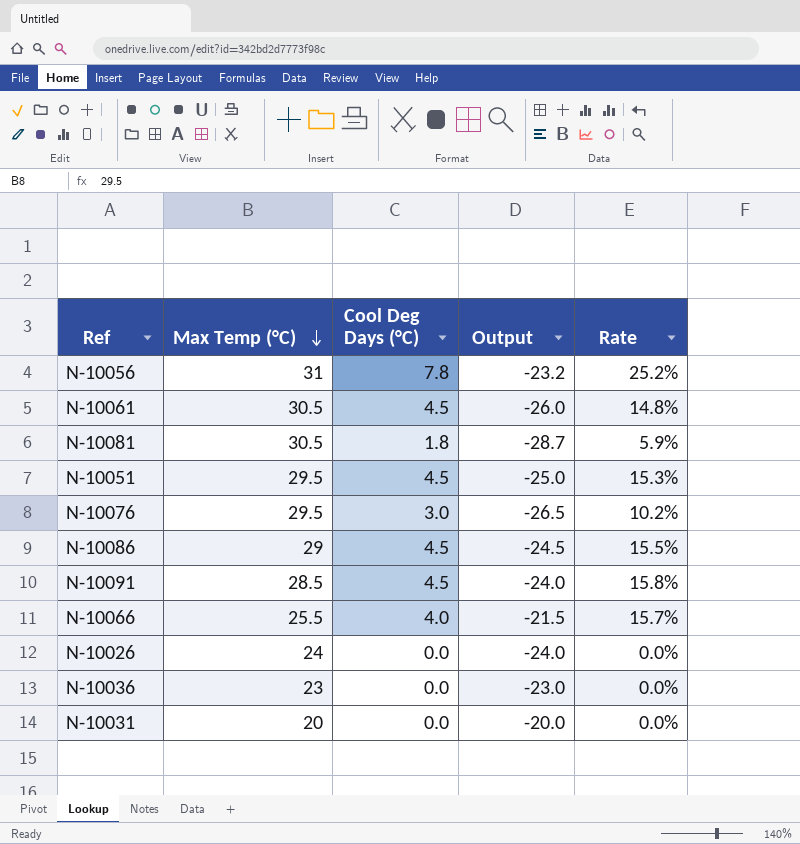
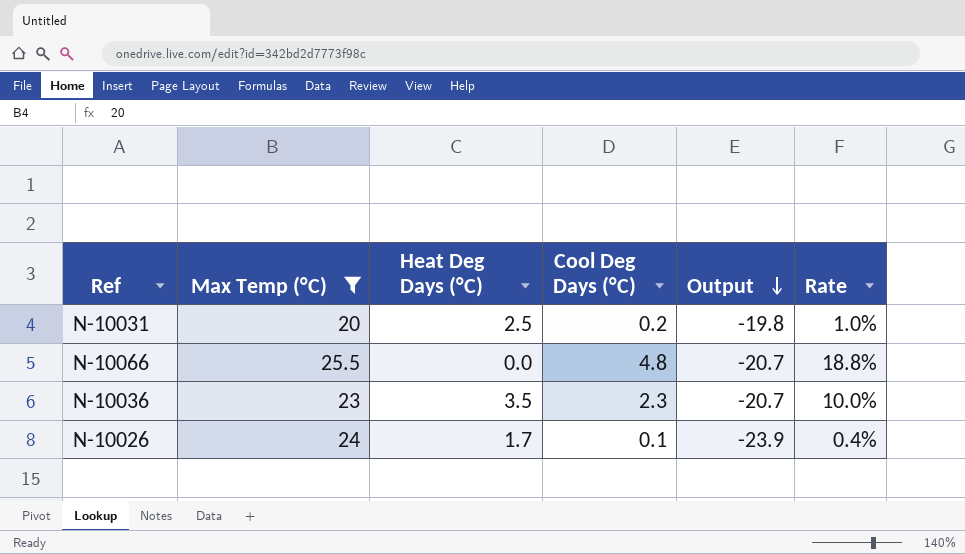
filter: none -> Max Temp (°C) <= 25.5
row order: Max Temp (°C) descending -> Output descending
column Heat Deg Days (°C) | position: none -> 3
N-10031 | Cool Deg Days (°C): 0.0 -> 0.2
N-10031 | Output: -20.0 -> -19.8
N-10031 | Rate: 0.0% -> 1.0%
N-10066 | Cool Deg Days (°C): 4.0 -> 4.8
N-10066 | Output: -21.5 -> -20.7
N-10066 | Rate: 15.7% -> 18.8%
N-10036 | Cool Deg Days (°C): 0.0 -> 2.3
N-10036 | Output: -23.0 -> -20.7
N-10036 | Rate: 0.0% -> 10.0%
N-10026 | Cool Deg Days (°C): 0.0 -> 0.1
N-10026 | Output: -24.0 -> -23.9
N-10026 | Rate: 0.0% -> 0.4%

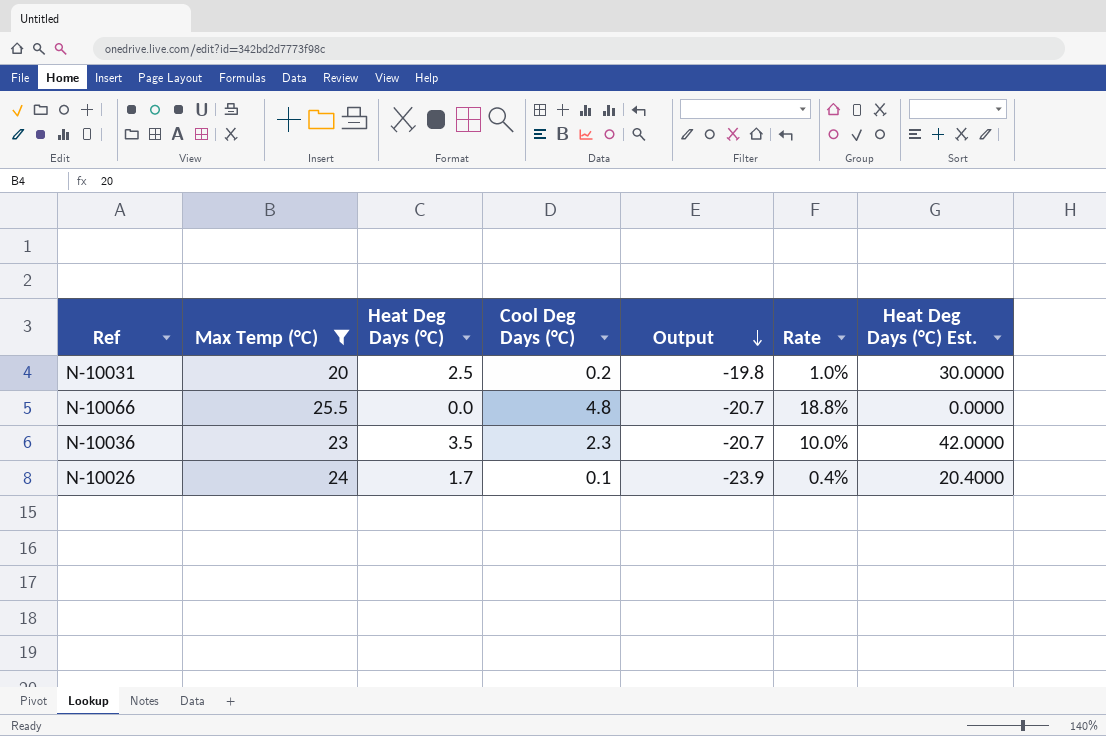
column Heat Deg Days (°C) Est. | formula: none -> [Heat Deg Days (°C)] * 12

